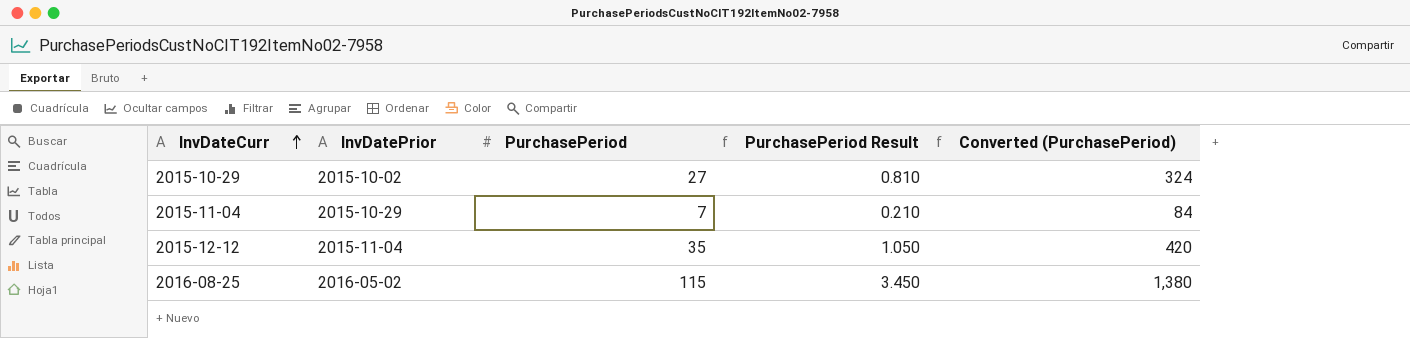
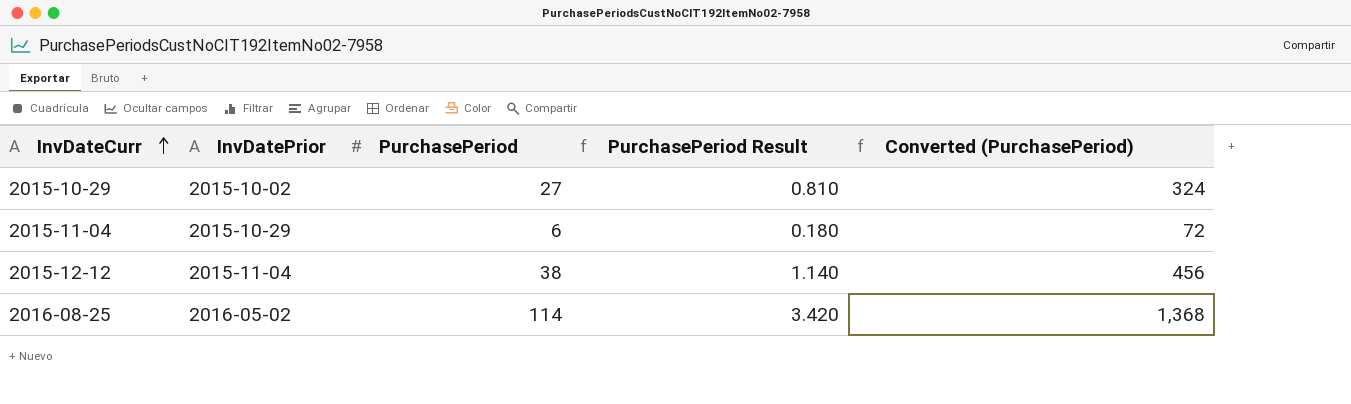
2015-11-04 | PurchasePeriod: 7 -> 6
2015-11-04 | PurchasePeriod Result: 0.210 -> 0.180
2015-11-04 | Converted (PurchasePeriod): 84 -> 72
2015-12-12 | PurchasePeriod: 35 -> 38
2015-12-12 | PurchasePeriod Result: 1.050 -> 1.140
2015-12-12 | Converted (PurchasePeriod): 420 -> 456
2016-08-25 | PurchasePeriod: 115 -> 114
2016-08-25 | PurchasePeriod Result: 3.450 -> 3.420
2016-08-25 | Converted (PurchasePeriod): 1,380 -> 1,368

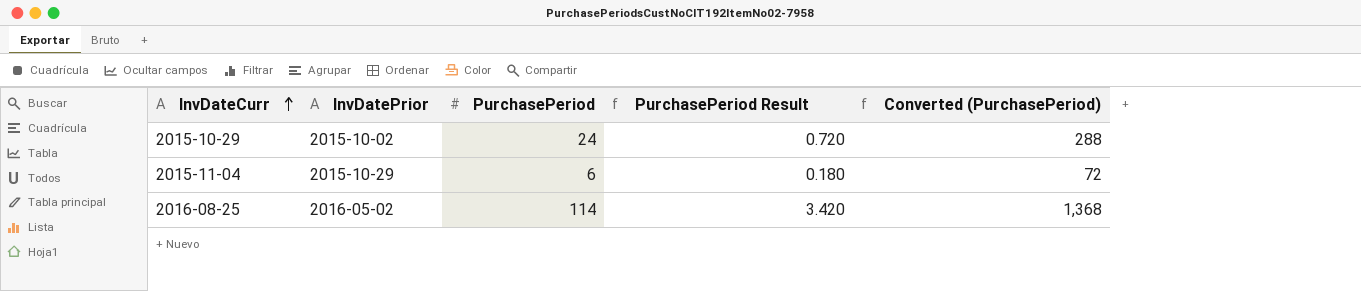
row 2015-12-12: 2015-11-04 | 38 | 1.140 | 456 -> none
2015-10-29 | PurchasePeriod: 27 -> 24
2015-10-29 | PurchasePeriod Result: 0.810 -> 0.720
2015-10-29 | Converted (PurchasePeriod): 324 -> 288

